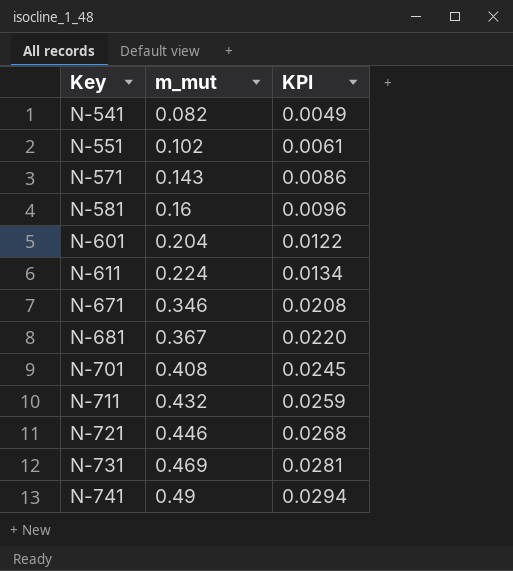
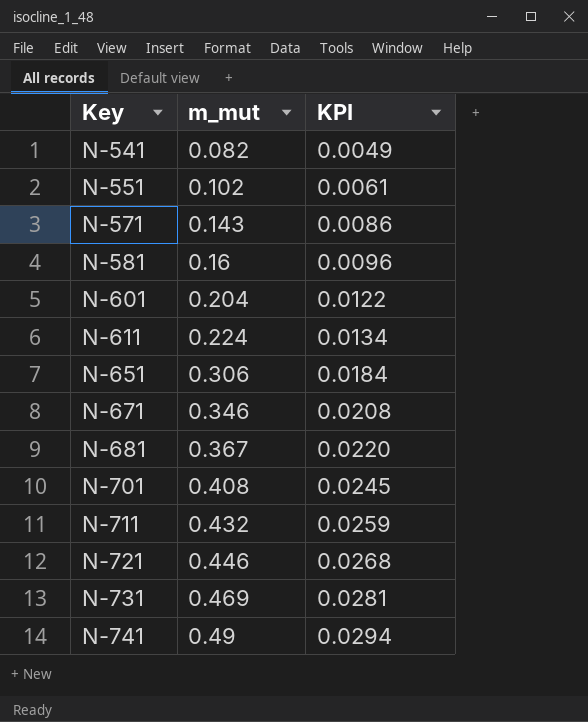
row N-651: none -> 0.306 | 0.0184

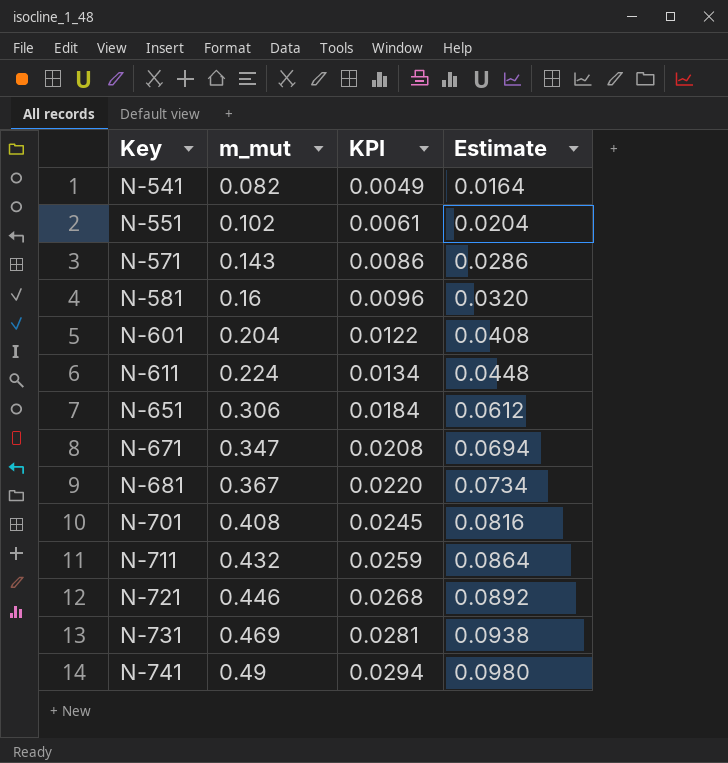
column Estimate | formula: none -> [m_mut] * 0.2
N-671 | m_mut: 0.346 -> 0.347

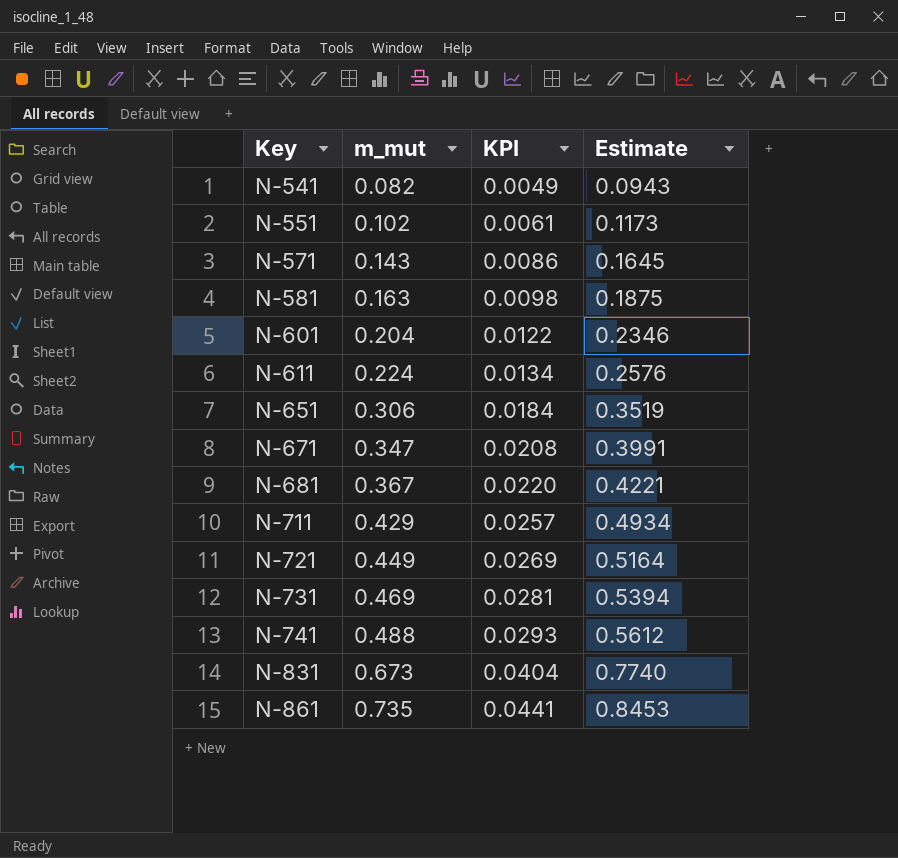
column Estimate | formula: [m_mut] * 0.2 -> [m_mut] * 1.15
row N-701: 0.408 | 0.0245 | 0.0816 -> none
N-581 | m_mut: 0.16 -> 0.163
N-581 | KPI: 0.0096 -> 0.0098
N-711 | m_mut: 0.432 -> 0.429
N-711 | KPI: 0.0259 -> 0.0257
N-721 | m_mut: 0.446 -> 0.449
N-721 | KPI: 0.0268 -> 0.0269
N-741 | m_mut: 0.49 -> 0.488
N-741 | KPI: 0.0294 -> 0.0293
row N-831: none -> 0.673 | 0.0404 | 0.7740
row N-861: none -> 0.735 | 0.0441 | 0.8453

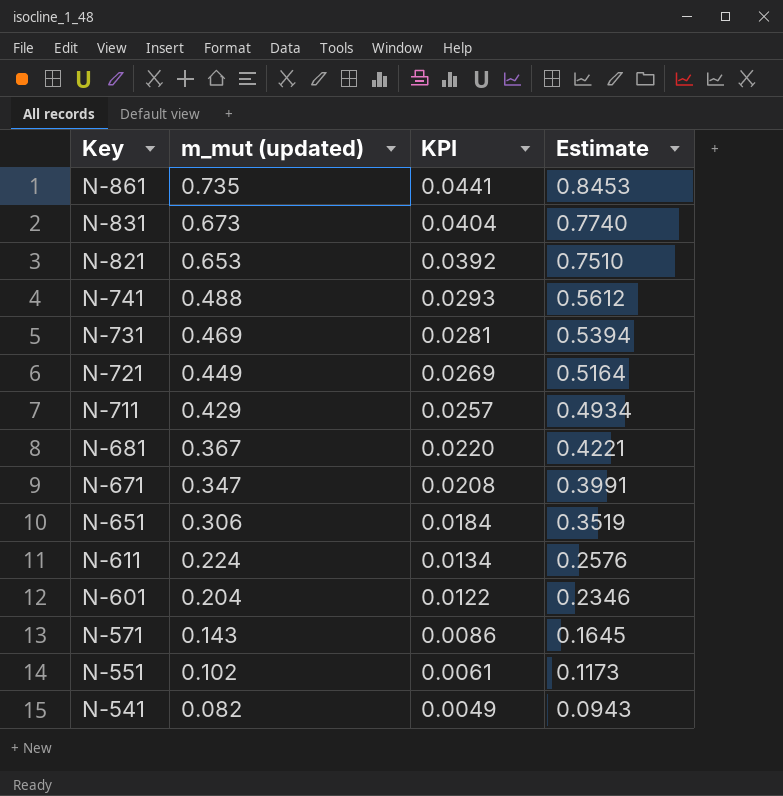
row order: Key ascending -> Key descending
column name: m_mut -> m_mut (updated)
row N-581: 0.163 | 0.0098 | 0.1875 -> none
row N-821: none -> 0.653 | 0.0392 | 0.7510

